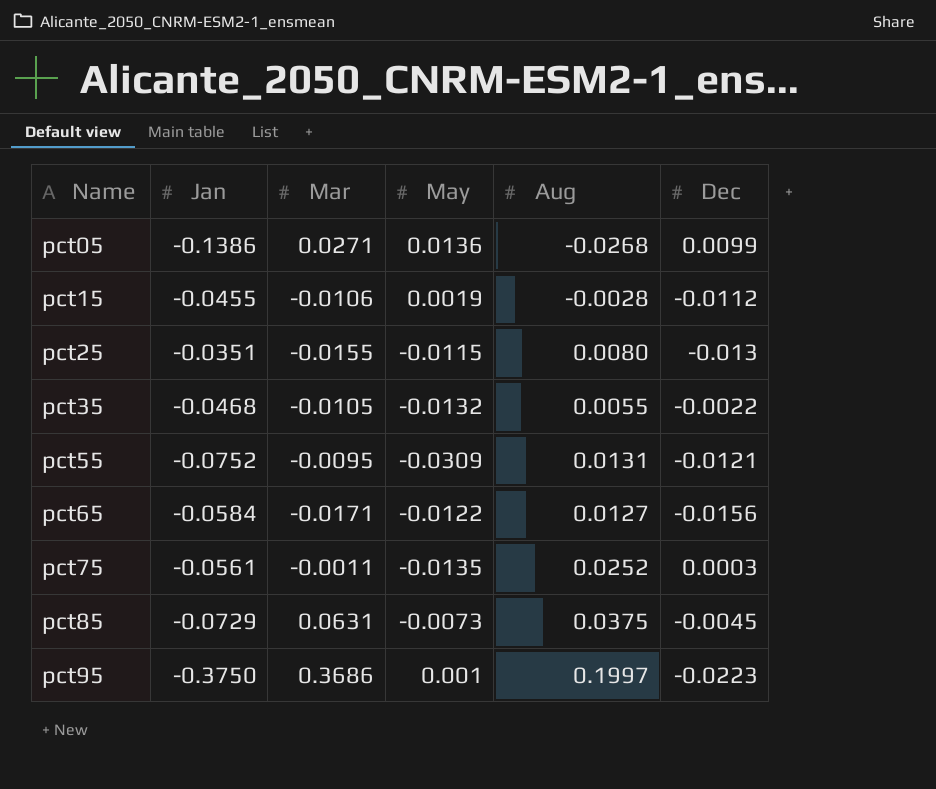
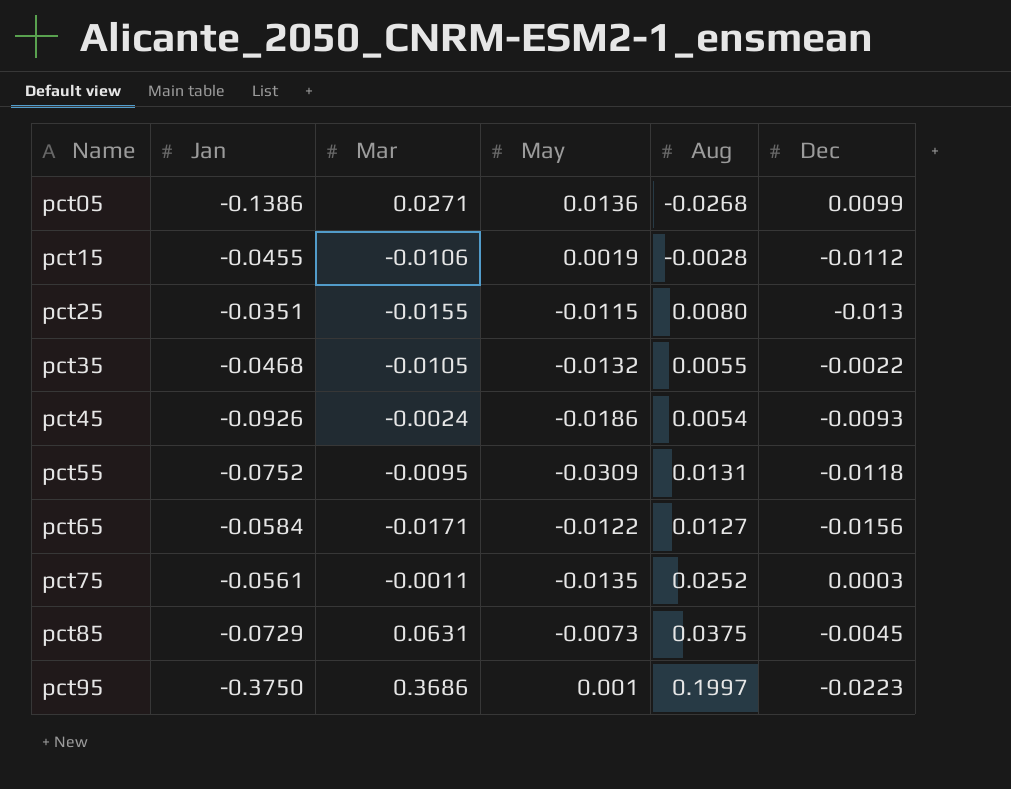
row pct45: none -> -0.0926 | -0.0024 | -0.0186 | 0.0054 | -0.0093
pct55 | Dec: -0.0121 -> -0.0118

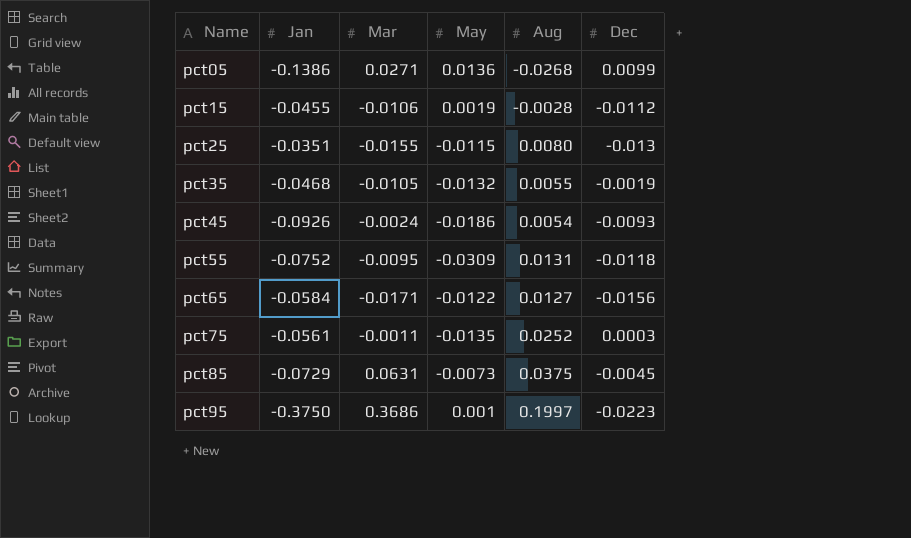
pct35 | Dec: -0.0022 -> -0.0019

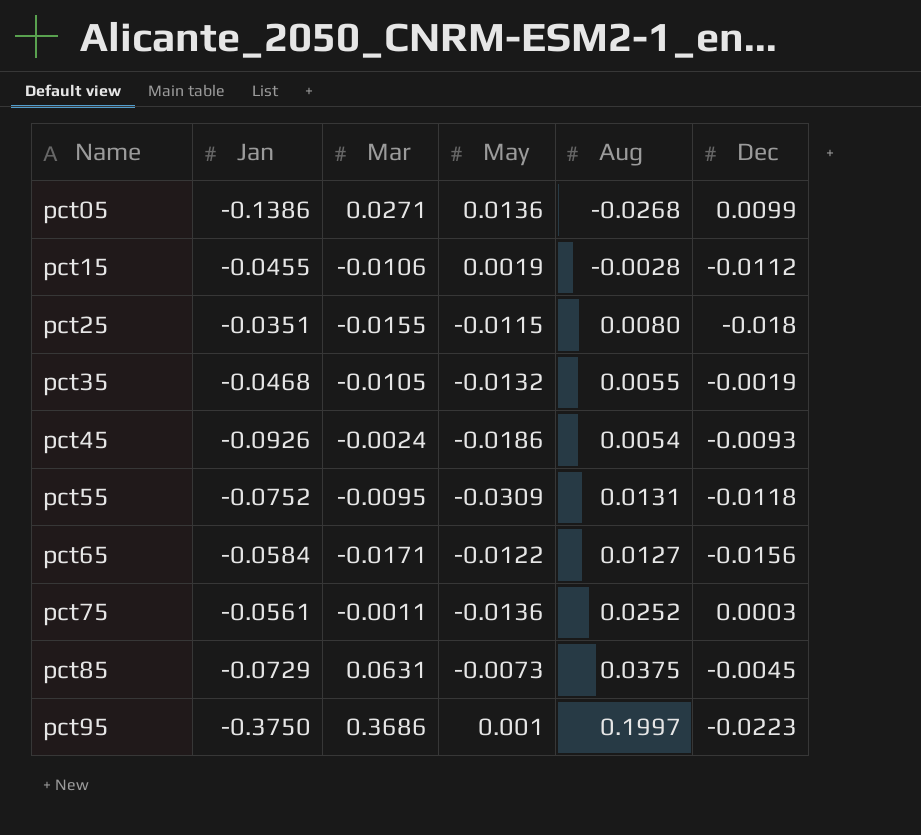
pct25 | Dec: -0.013 -> -0.018
pct75 | May: -0.0135 -> -0.0136

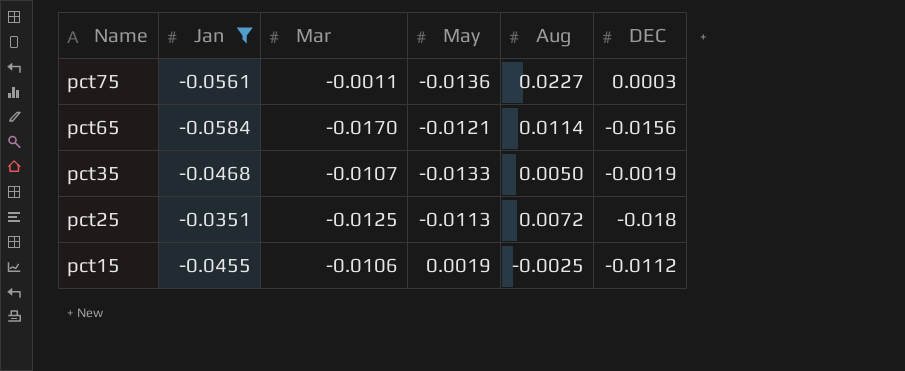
filter: none -> Jan >= -0.0584
row order: Name ascending -> Name descending
column name: Dec -> DEC
pct75 | Aug: 0.0252 -> 0.0227
pct65 | Mar: -0.0171 -> -0.0170
pct65 | May: -0.0122 -> -0.0121
pct65 | Aug: 0.0127 -> 0.0114
pct35 | Mar: -0.0105 -> -0.0107
pct35 | May: -0.0132 -> -0.0133
pct35 | Aug: 0.0055 -> 0.0050
pct25 | Mar: -0.0155 -> -0.0125
pct25 | May: -0.0115 -> -0.0113
pct25 | Aug: 0.0080 -> 0.0072
pct15 | Aug: -0.0028 -> -0.0025

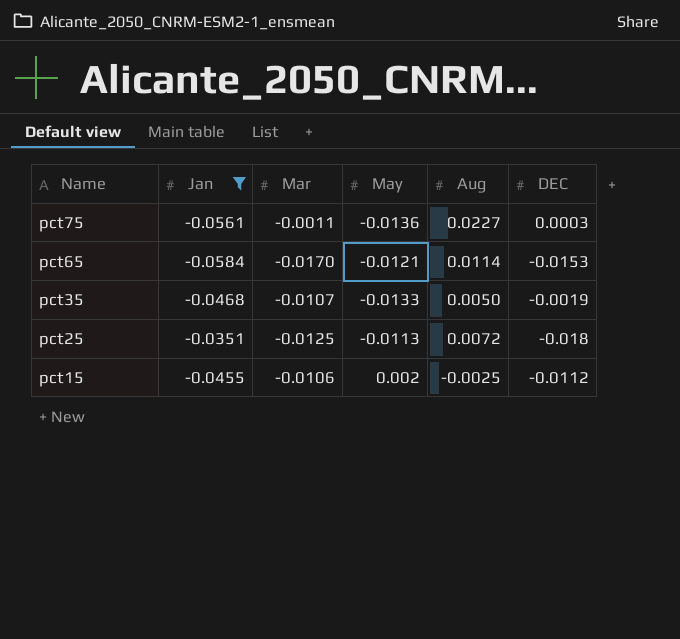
pct65 | DEC: -0.0156 -> -0.0153
pct15 | May: 0.0019 -> 0.002

